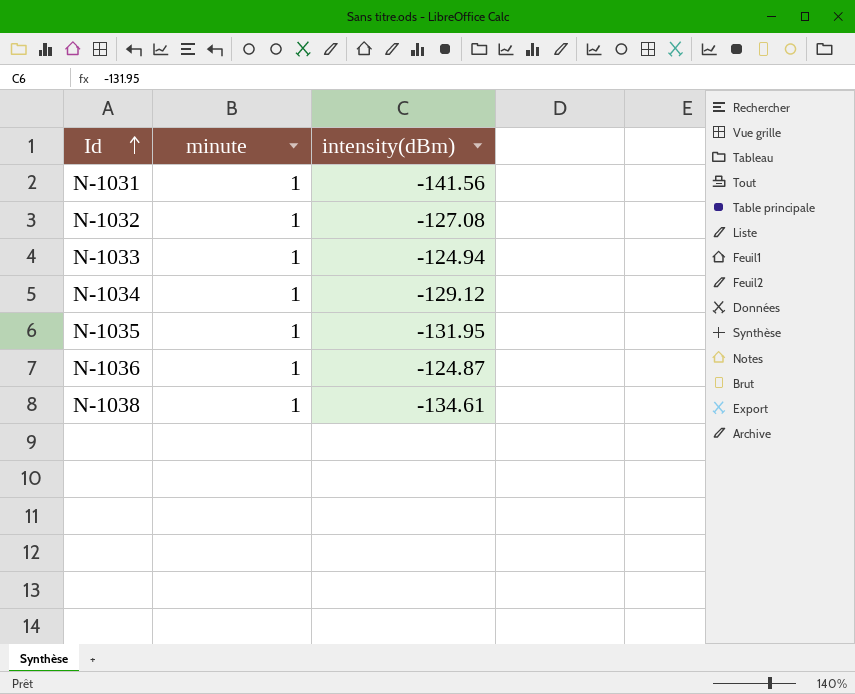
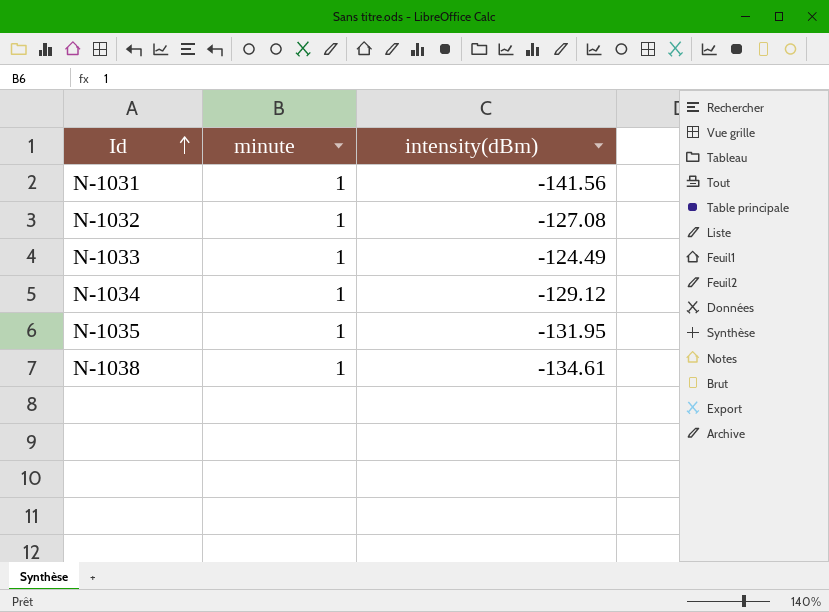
row N-1036: 1 | -124.87 -> none
N-1033 | intensity(dBm): -124.94 -> -124.49

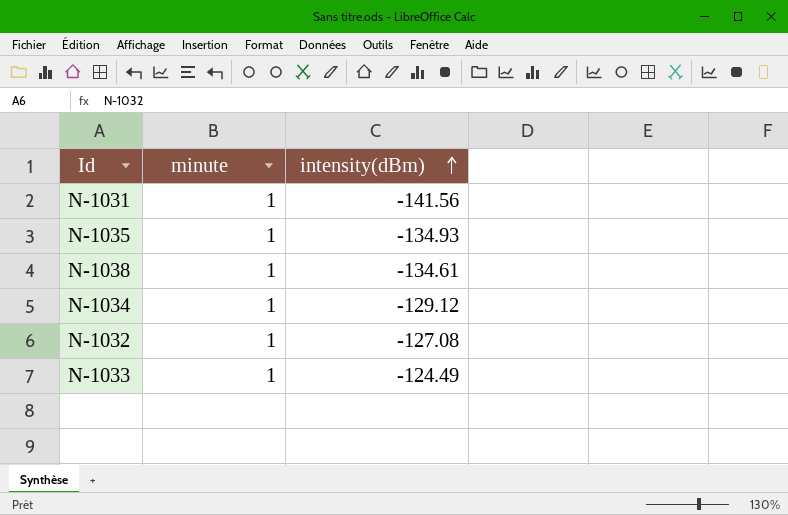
row order: Id ascending -> intensity(dBm) ascending
N-1035 | intensity(dBm): -131.95 -> -134.93

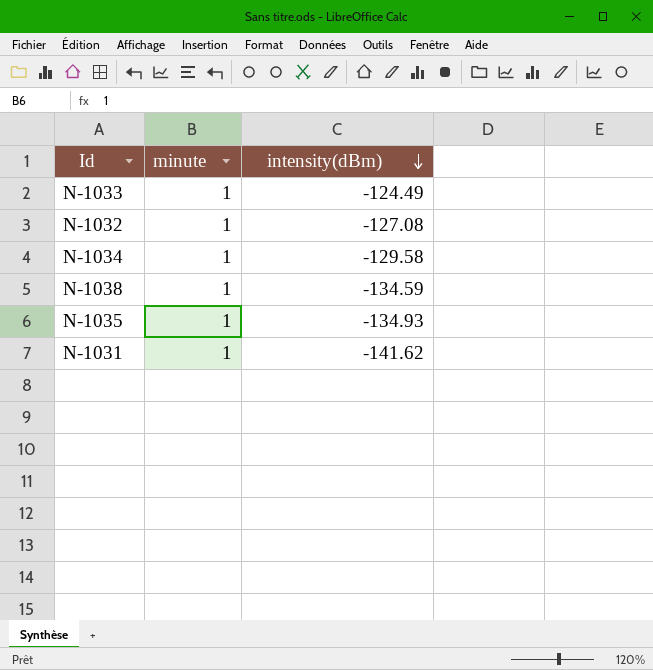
row order: intensity(dBm) ascending -> intensity(dBm) descending
N-1034 | intensity(dBm): -129.12 -> -129.58
N-1038 | intensity(dBm): -134.61 -> -134.59
N-1031 | intensity(dBm): -141.56 -> -141.62

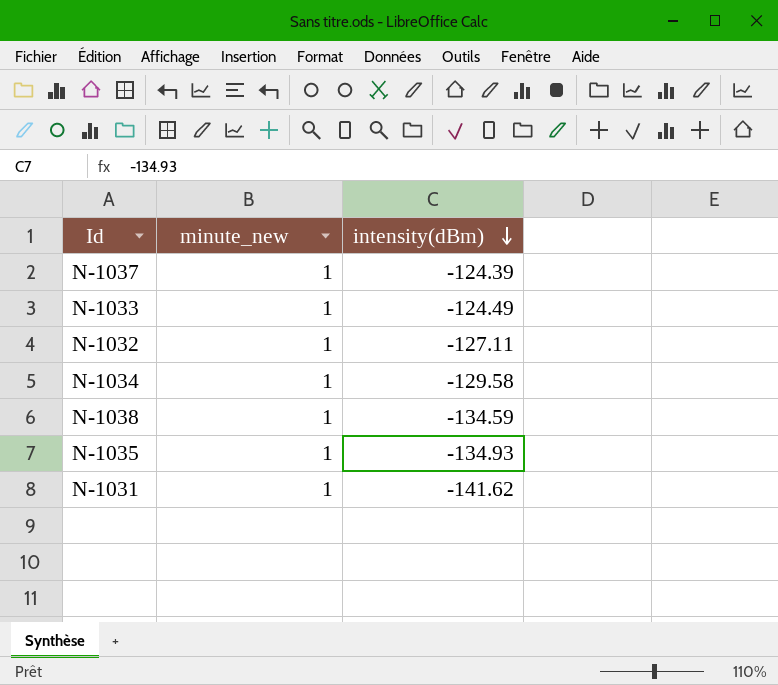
column name: minute -> minute_new
row N-1037: none -> 1 | -124.39
N-1032 | intensity(dBm): -127.08 -> -127.11

